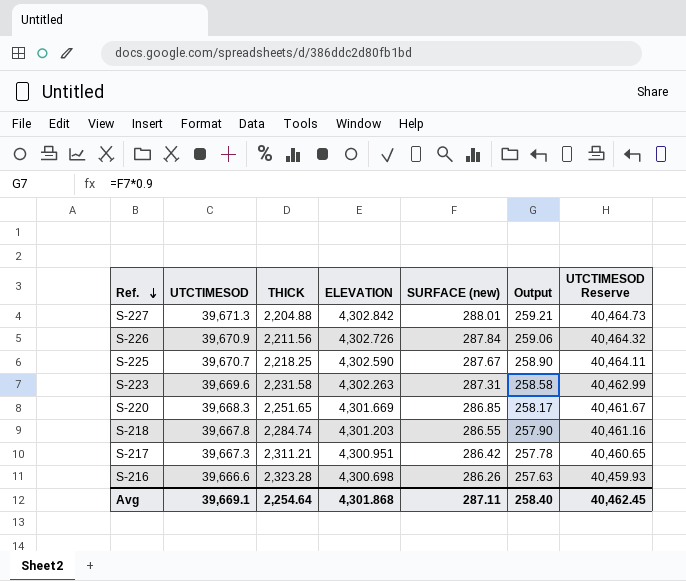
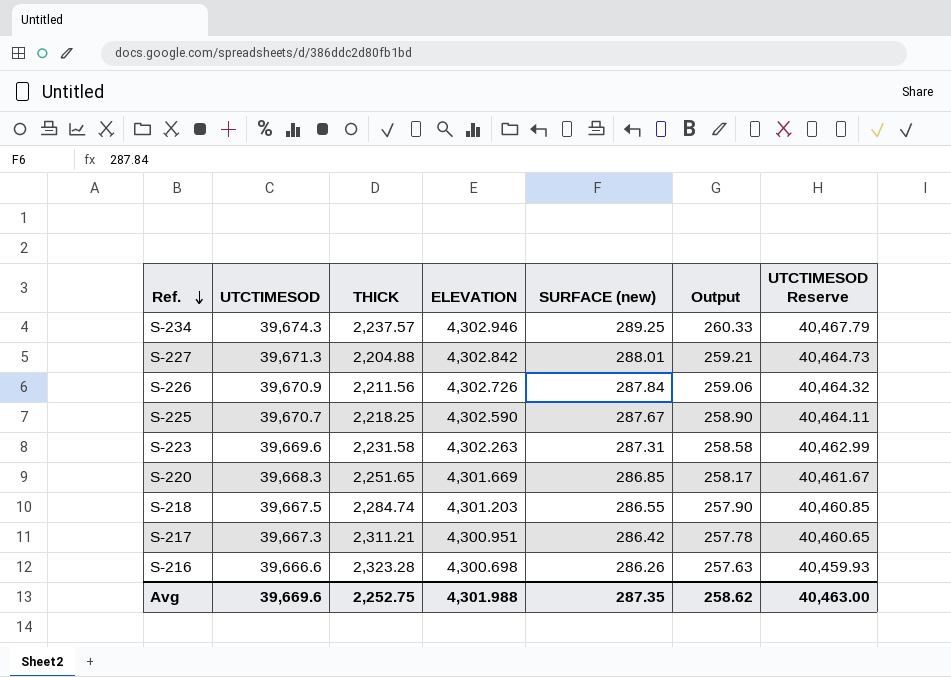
row S-234: none -> 39,674.3 | 2,237.57 | 4,302.946 | 289.25 | 260.33 | 40,467.79
S-218 | UTCTIMESOD: 39,667.8 -> 39,667.5
S-218 | UTCTIMESOD Reserve: 40,461.16 -> 40,460.85
Avg | UTCTIMESOD: 39,669.1 -> 39,669.6
Avg | THICK: 2,254.64 -> 2,252.75
Avg | ELEVATION: 4,301.868 -> 4,301.988
Avg | SURFACE (new): 287.11 -> 287.35
Avg | Output: 258.40 -> 258.62
Avg | UTCTIMESOD Reserve: 40,462.45 -> 40,463.00

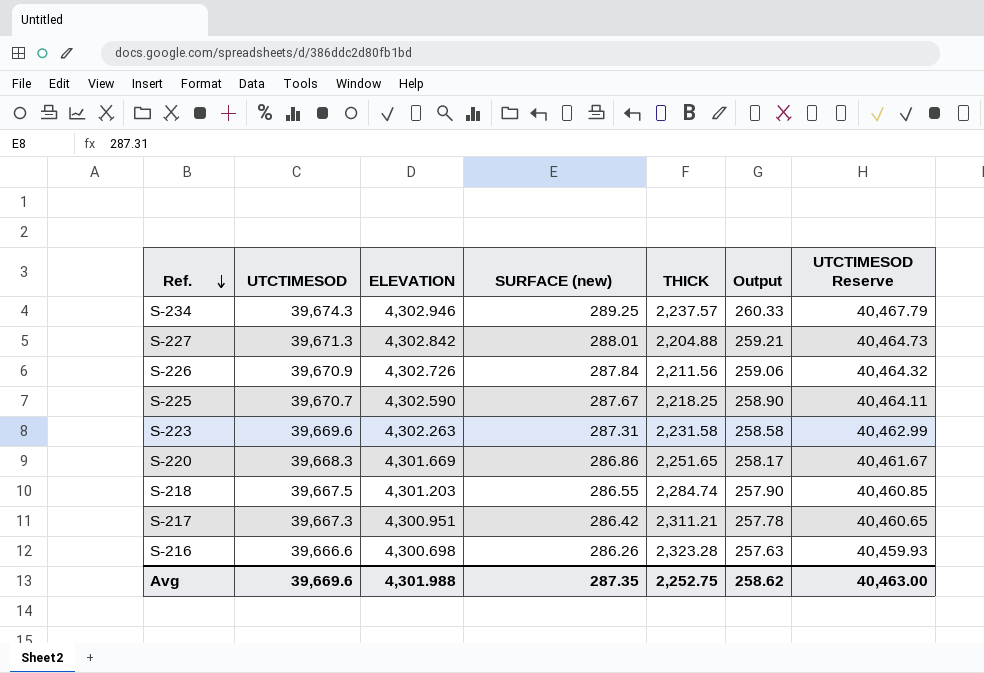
column THICK | position: 3 -> 5
S-220 | SURFACE (new): 286.85 -> 286.86

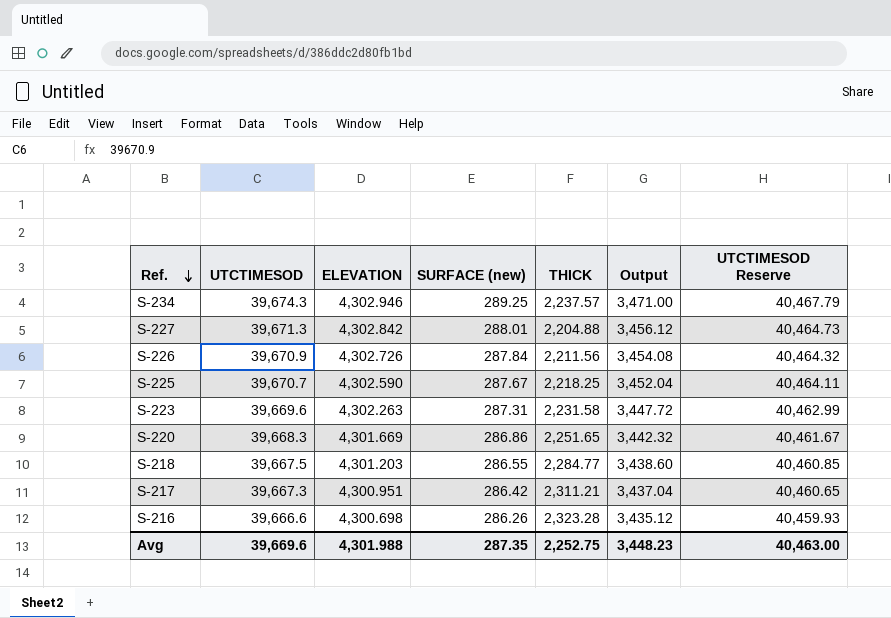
column Output | formula: [SURFACE (new)] * 0.9 -> [SURFACE (new)] * 12
S-218 | THICK: 2,284.74 -> 2,284.77
Avg | Output: 258.62 -> 3,448.23

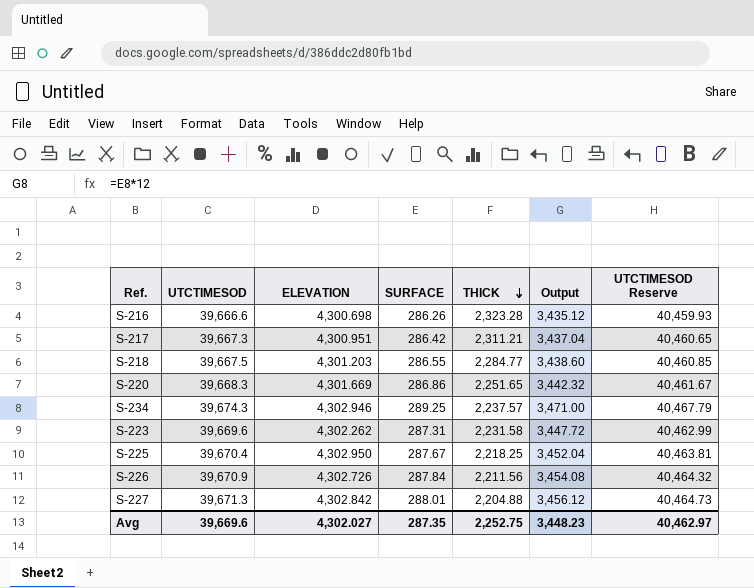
row order: Ref. descending -> THICK descending
column name: SURFACE (new) -> SURFACE
S-223 | ELEVATION: 4,302.263 -> 4,302.262
S-225 | UTCTIMESOD: 39,670.7 -> 39,670.4
S-225 | ELEVATION: 4,302.590 -> 4,302.950
S-225 | UTCTIMESOD Reserve: 40,464.11 -> 40,463.81
Avg | ELEVATION: 4,301.988 -> 4,302.027
Avg | UTCTIMESOD Reserve: 40,463.00 -> 40,462.97

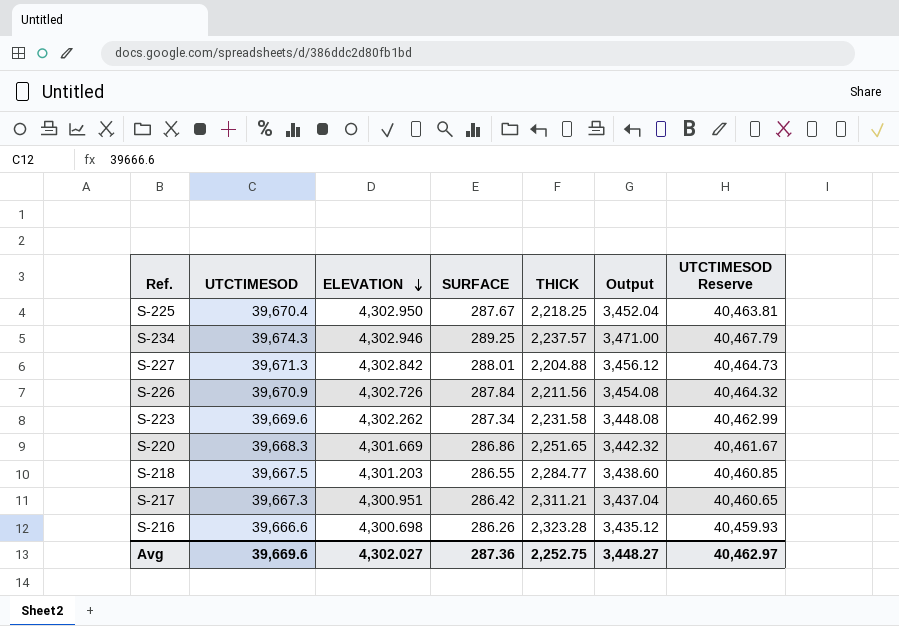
row order: THICK descending -> ELEVATION descending
S-223 | SURFACE: 287.31 -> 287.34
S-223 | Output: 3,447.72 -> 3,448.08
Avg | SURFACE: 287.35 -> 287.36
Avg | Output: 3,448.23 -> 3,448.27

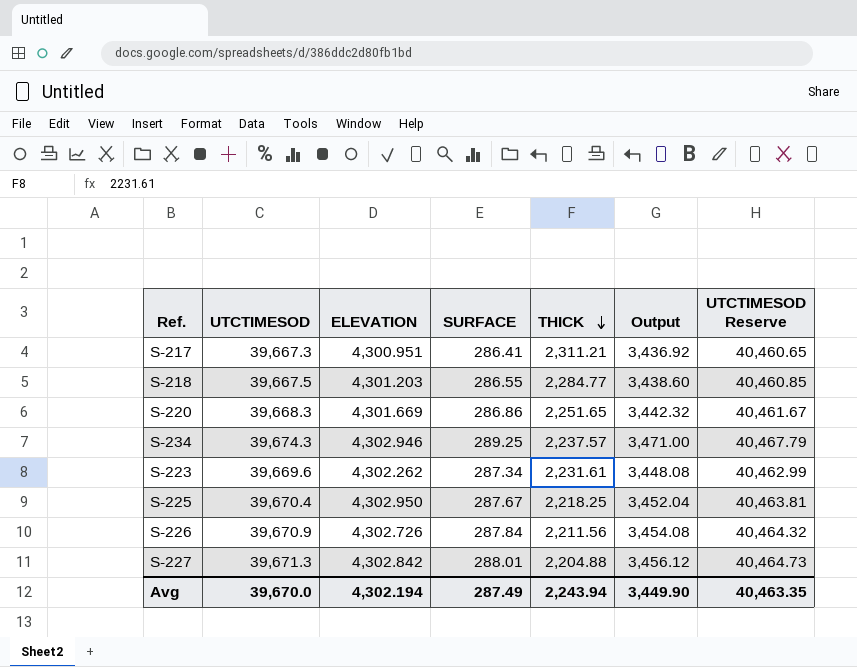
row order: ELEVATION descending -> THICK descending
row S-216: 39,666.6 | 4,300.698 | 286.26 | 2,323.28 | 3,435.12 | 40,459.93 -> none
S-217 | SURFACE: 286.42 -> 286.41
S-217 | Output: 3,437.04 -> 3,436.92
S-223 | THICK: 2,231.58 -> 2,231.61
Avg | UTCTIMESOD: 39,669.6 -> 39,670.0
Avg | ELEVATION: 4,302.027 -> 4,302.194
Avg | SURFACE: 287.36 -> 287.49
Avg | THICK: 2,252.75 -> 2,243.94
Avg | Output: 3,448.27 -> 3,449.90
Avg | UTCTIMESOD Reserve: 40,462.97 -> 40,463.35

